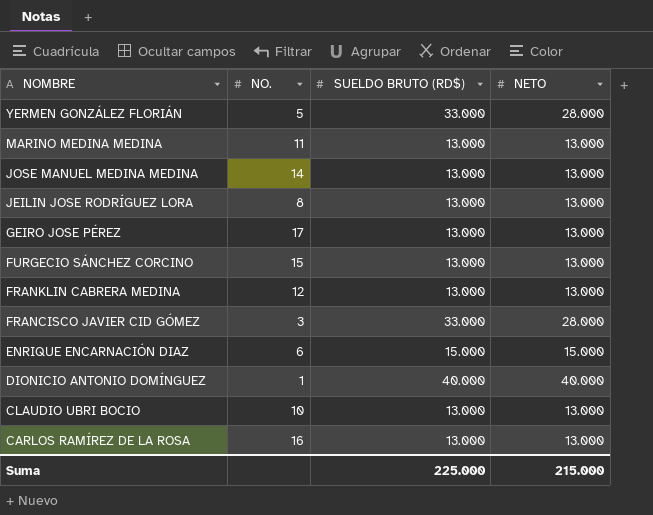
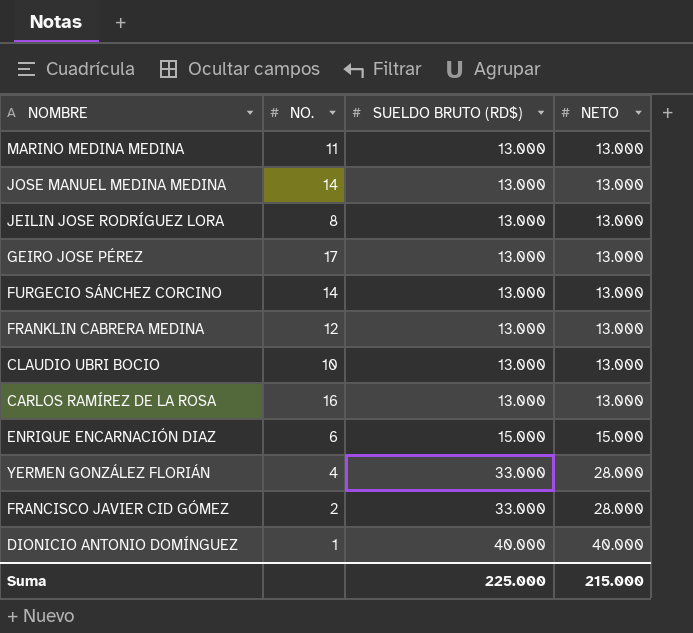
row order: NOMBRE descending -> SUELDO BRUTO (RD$) ascending
FURGECIO SÁNCHEZ CORCINO | NO.: 15 -> 14
YERMEN GONZÁLEZ FLORIÁN | NO.: 5 -> 4
FRANCISCO JAVIER CID GÓMEZ | NO.: 3 -> 2

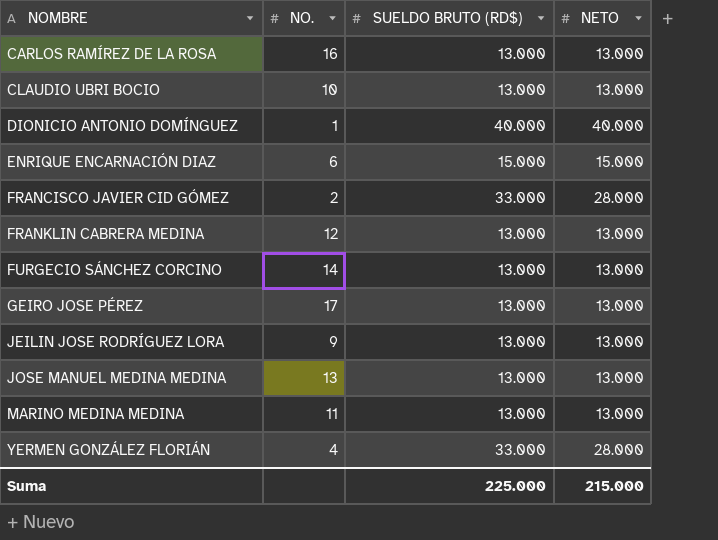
row order: SUELDO BRUTO (RD$) ascending -> NOMBRE ascending
JEILIN JOSE RODRÍGUEZ LORA | NO.: 8 -> 9
JOSE MANUEL MEDINA MEDINA | NO.: 14 -> 13

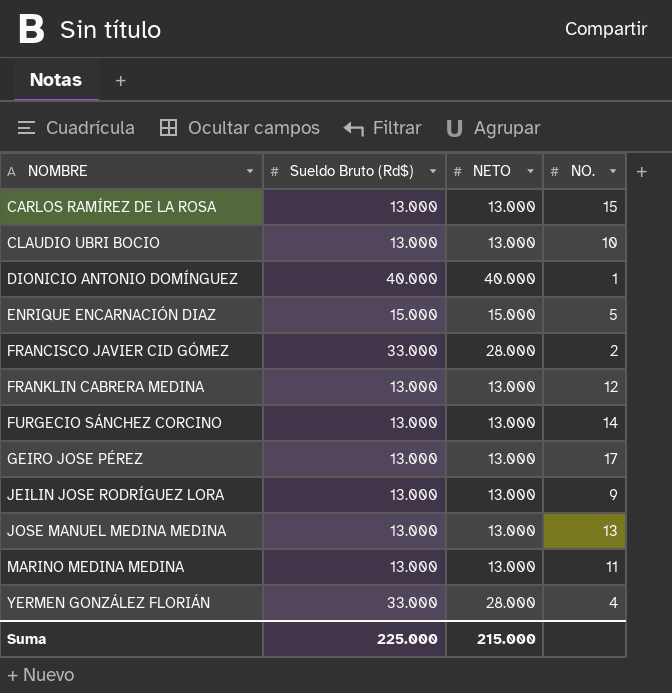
column name: SUELDO BRUTO (RD$) -> Sueldo Bruto (Rd$)
column NO. | position: 2 -> 4
CARLOS RAMÍREZ DE LA ROSA | NO.: 16 -> 15
ENRIQUE ENCARNACIÓN DIAZ | NO.: 6 -> 5

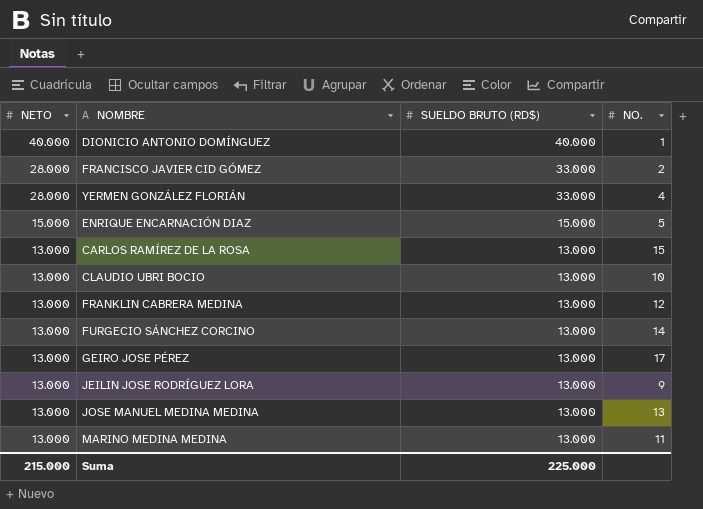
row order: NOMBRE ascending -> NETO descending
column NETO | position: 3 -> 1
column name: Sueldo Bruto (Rd$) -> SUELDO BRUTO (RD$)

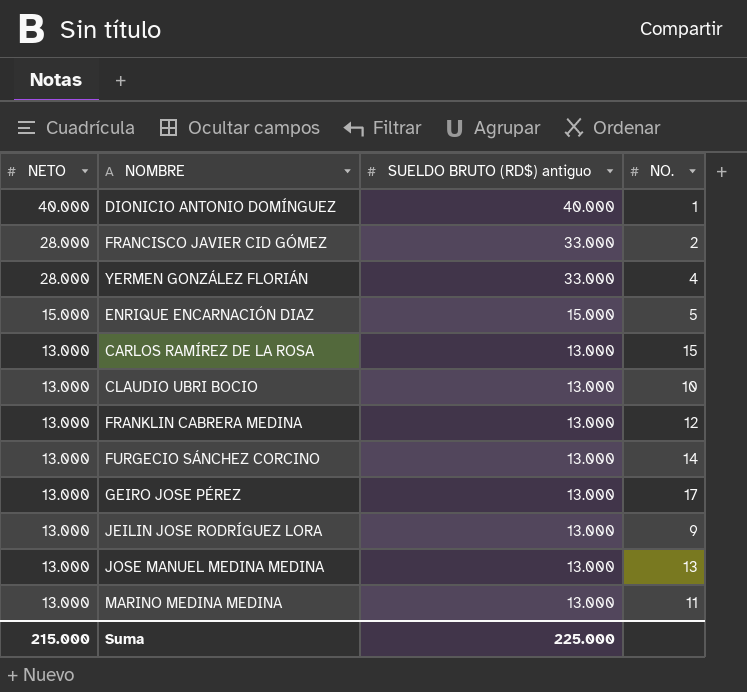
column name: SUELDO BRUTO (RD$) -> SUELDO BRUTO (RD$) antiguo

